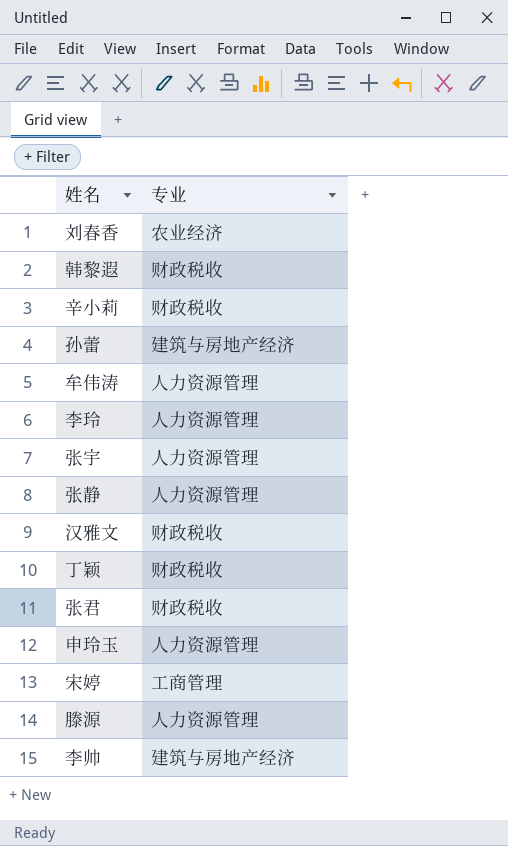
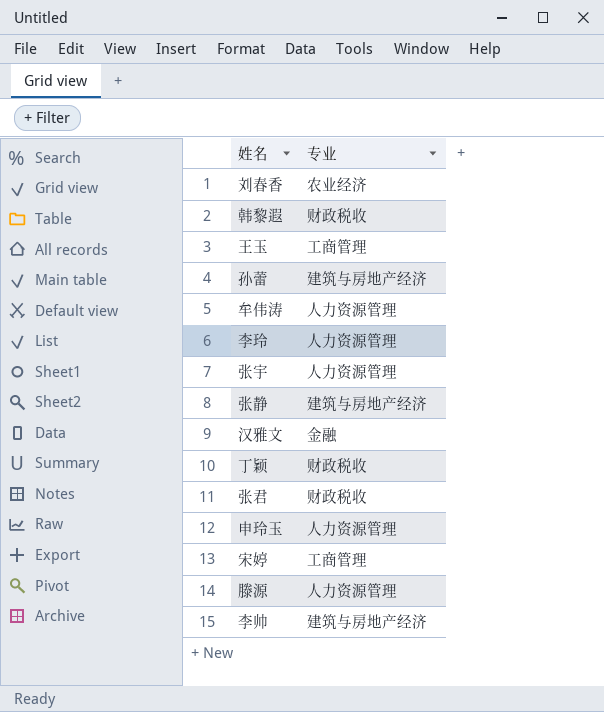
row 辛小莉: 财政税收 -> none
row 王玉: none -> 工商管理
张静 | 专业: 人力资源管理 -> 建筑与房地产经济
汉雅文 | 专业: 财政税收 -> 金融

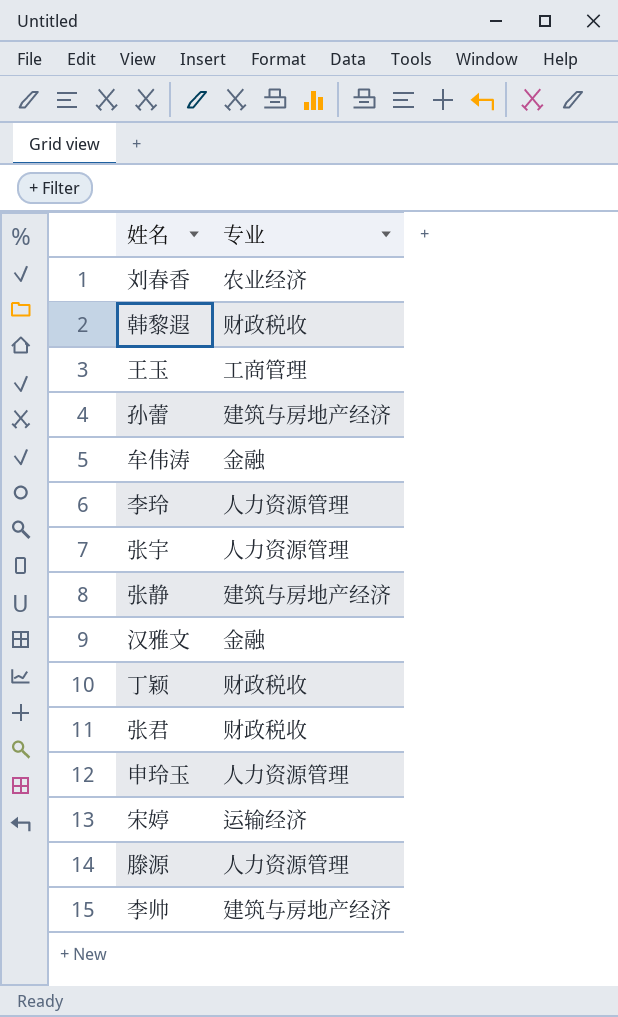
牟伟涛 | 专业: 人力资源管理 -> 金融
宋婷 | 专业: 工商管理 -> 运输经济

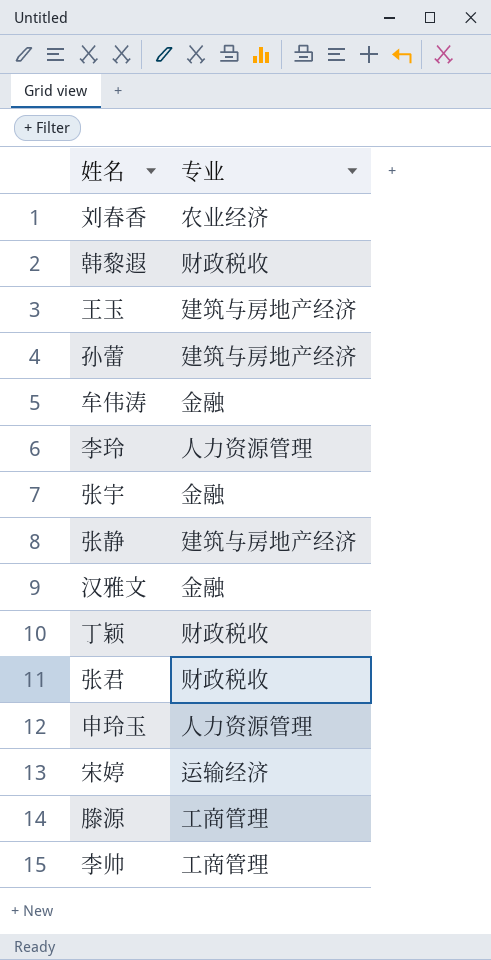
王玉 | 专业: 工商管理 -> 建筑与房地产经济
张宇 | 专业: 人力资源管理 -> 金融
滕源 | 专业: 人力资源管理 -> 工商管理
李帅 | 专业: 建筑与房地产经济 -> 工商管理

